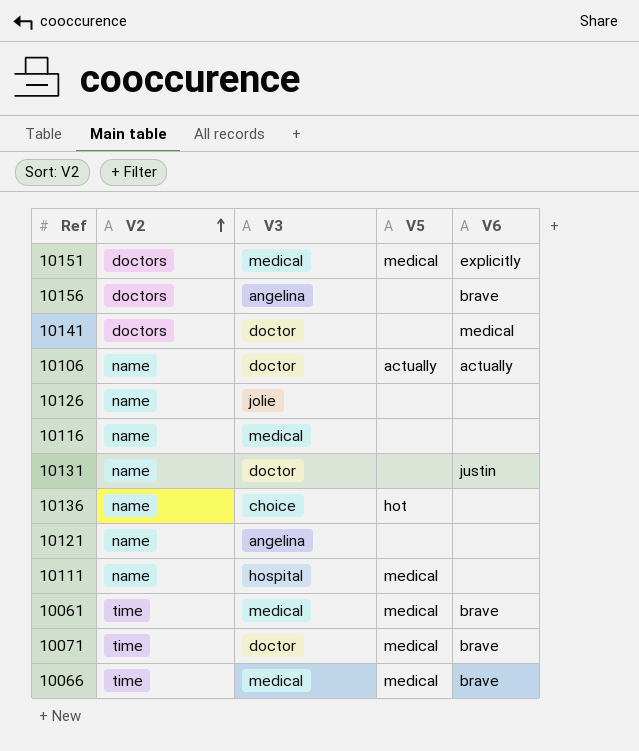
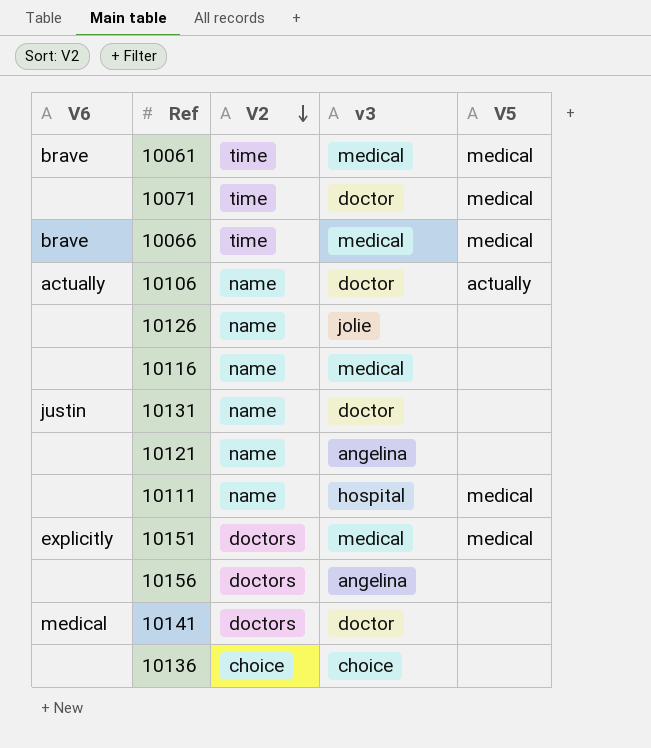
row order: V2 ascending -> V2 descending
column V6 | position: 5 -> 1
column name: V3 -> v3
10071 | V6: brave -> none
10156 | V6: brave -> none
10136 | V2: name -> choice
10136 | V5: hot -> none

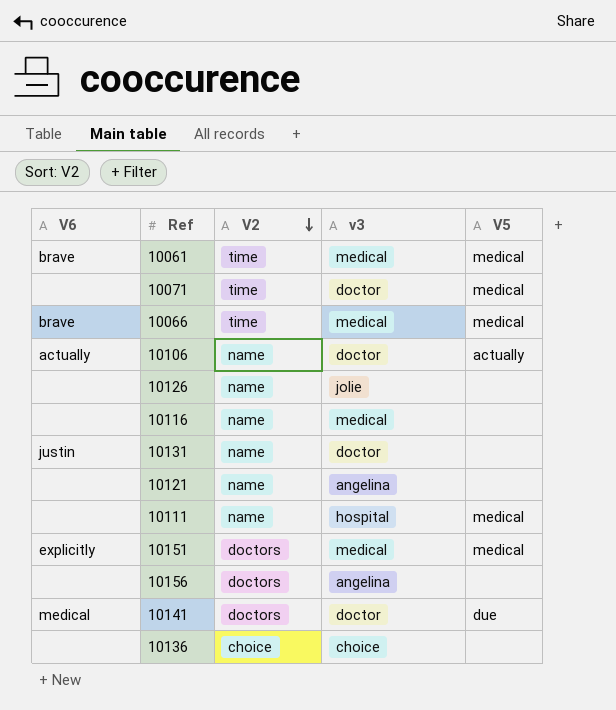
10141 | V5: none -> due

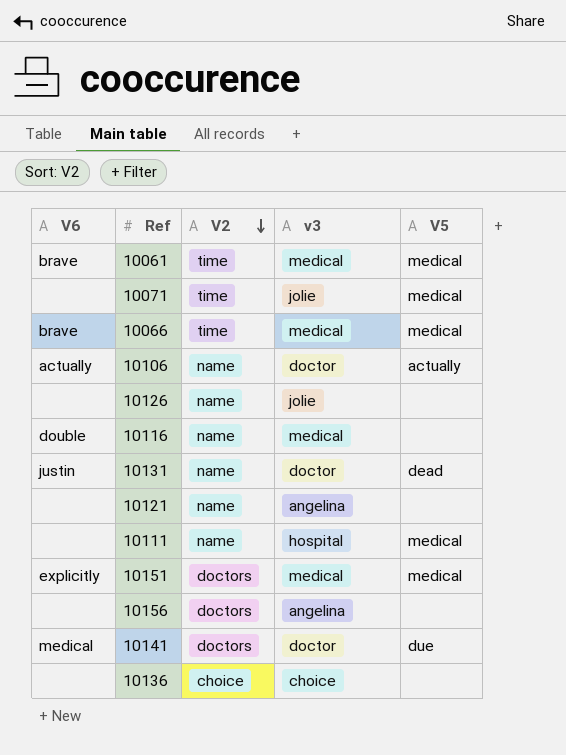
10071 | v3: doctor -> jolie
10116 | V6: none -> double
10131 | V5: none -> dead

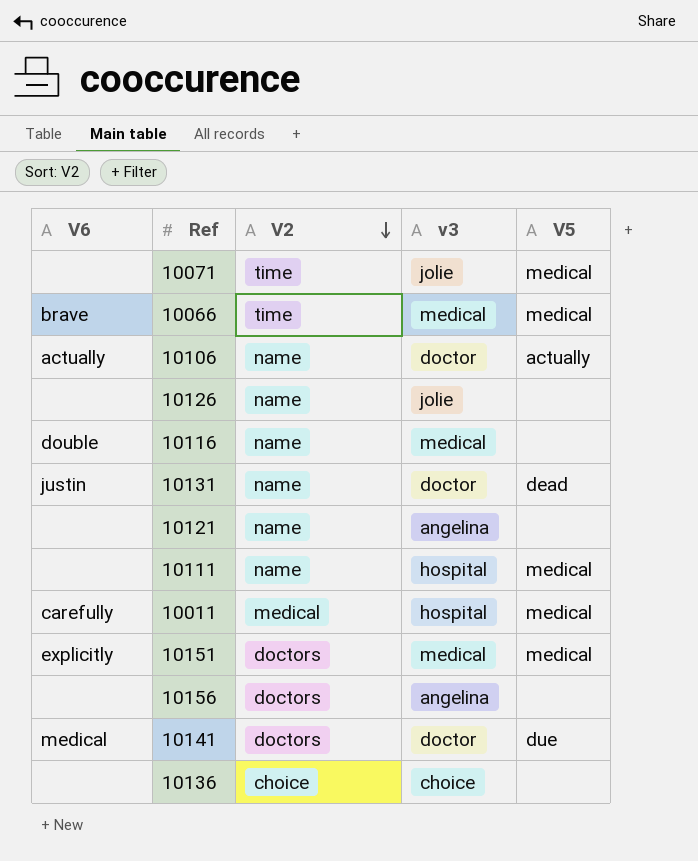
row 10061: brave | time | medical | medical -> none
row 10011: none -> carefully | medical | hospital | medical

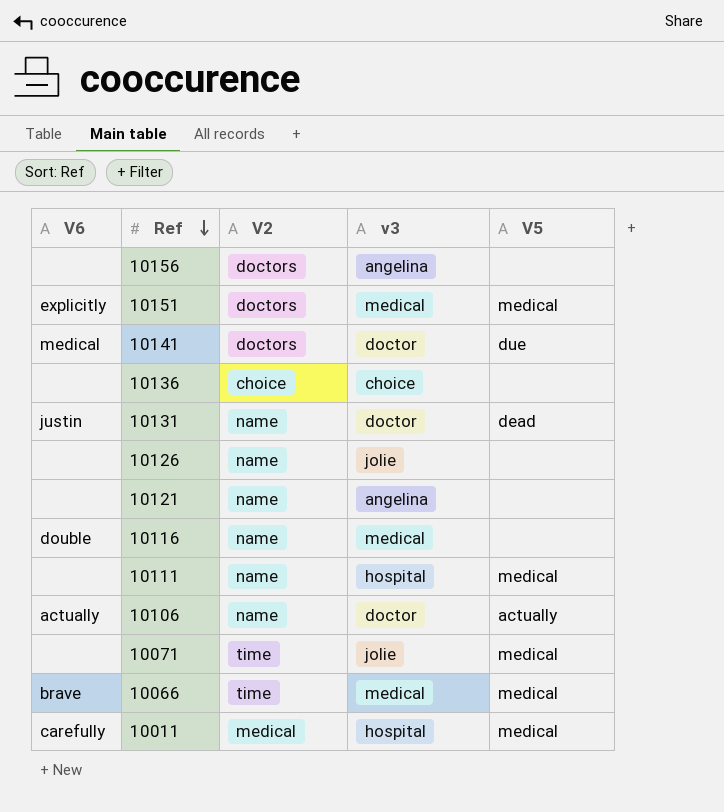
row order: V2 descending -> Ref descending

